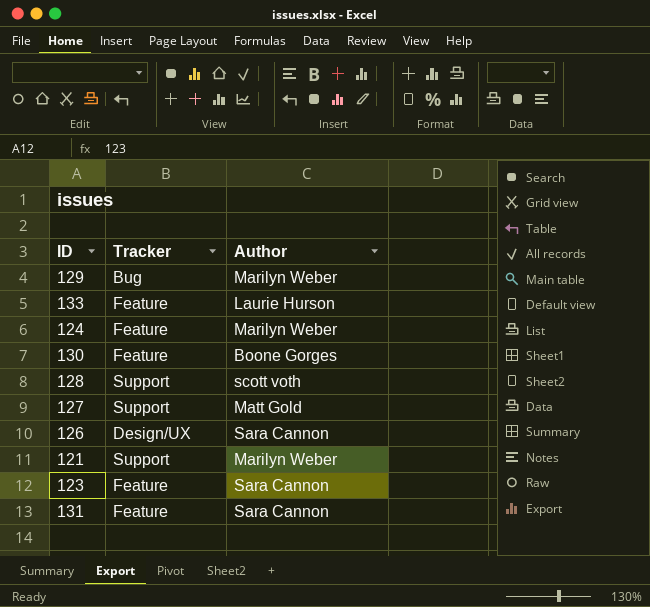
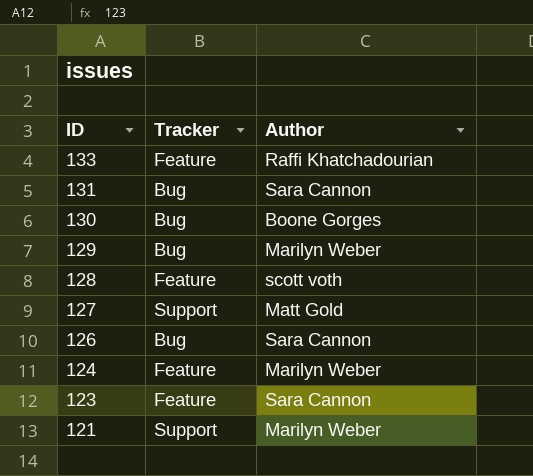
row order: none -> ID descending
133 | Author: Laurie Hurson -> Raffi Khatchadourian
131 | Tracker: Feature -> Bug
130 | Tracker: Feature -> Bug
128 | Tracker: Support -> Feature
126 | Tracker: Design/UX -> Bug

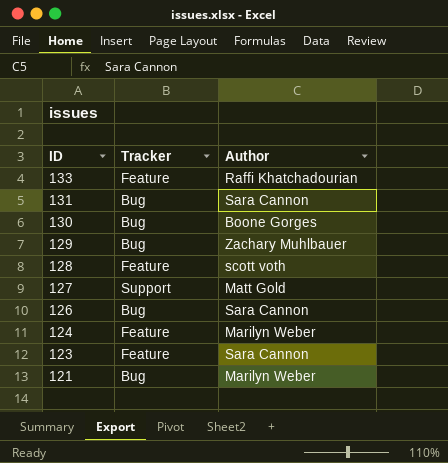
129 | Author: Marilyn Weber -> Zachary Muhlbauer
121 | Tracker: Support -> Bug

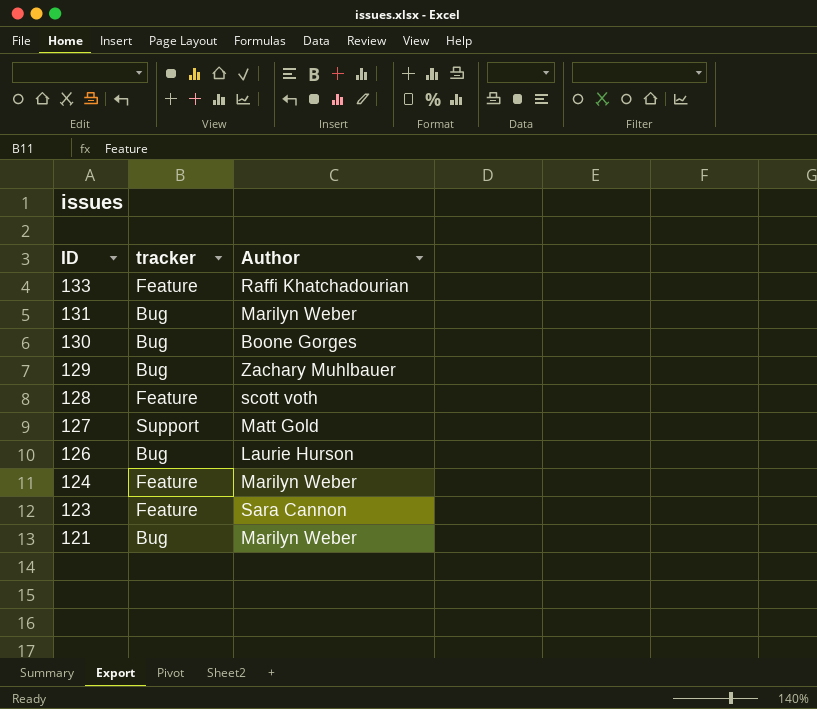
column name: Tracker -> tracker
131 | Author: Sara Cannon -> Marilyn Weber
126 | Author: Sara Cannon -> Laurie Hurson

